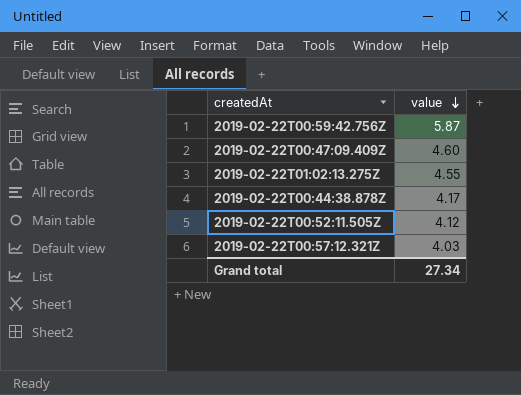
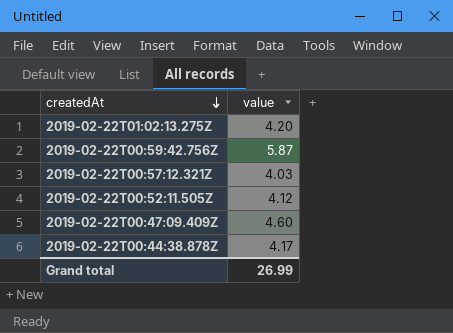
row order: value descending -> createdAt descending
2019-02-22T01:02:13.275Z | value: 4.55 -> 4.20
Grand total | value: 27.34 -> 26.99

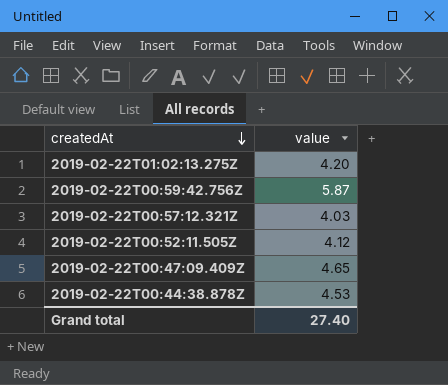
2019-02-22T00:47:09.409Z | value: 4.60 -> 4.65
2019-02-22T00:44:38.878Z | value: 4.17 -> 4.53
Grand total | value: 26.99 -> 27.40

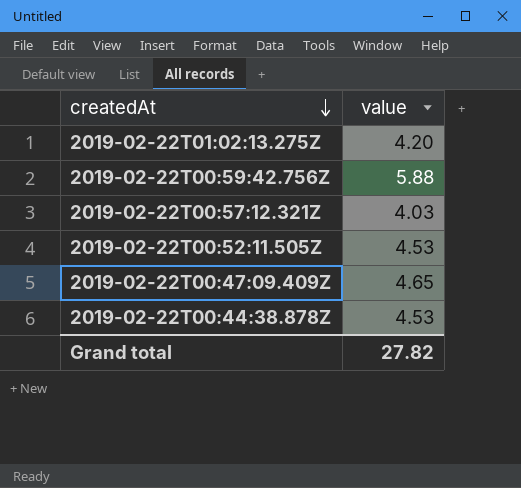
2019-02-22T00:59:42.756Z | value: 5.87 -> 5.88
2019-02-22T00:52:11.505Z | value: 4.12 -> 4.53
Grand total | value: 27.40 -> 27.82

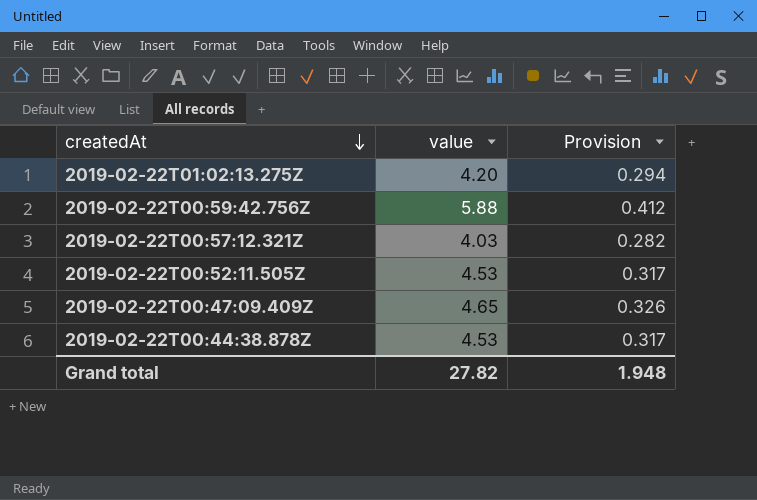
column Provision | formula: none -> [value] * 0.07

